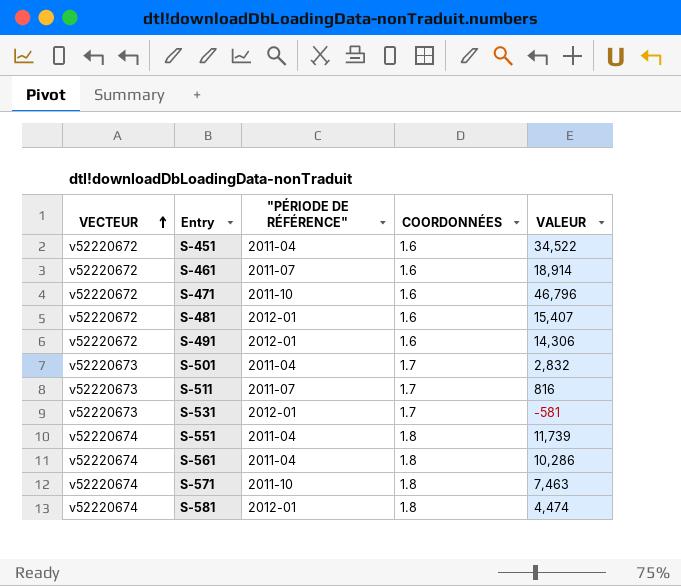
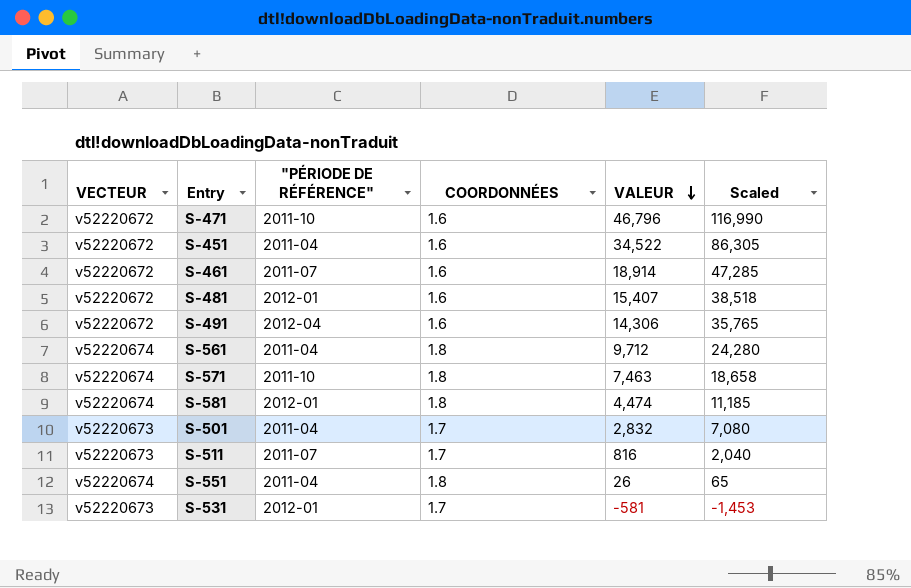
row order: VECTEUR ascending -> VALEUR descending
column Scaled | formula: none -> [VALEUR] * 2.5
S-491 | "PÉRIODE DE RÉFÉRENCE": 2012-01 -> 2012-04
S-561 | VALEUR: 10,286 -> 9,712
S-551 | VALEUR: 11,739 -> 26

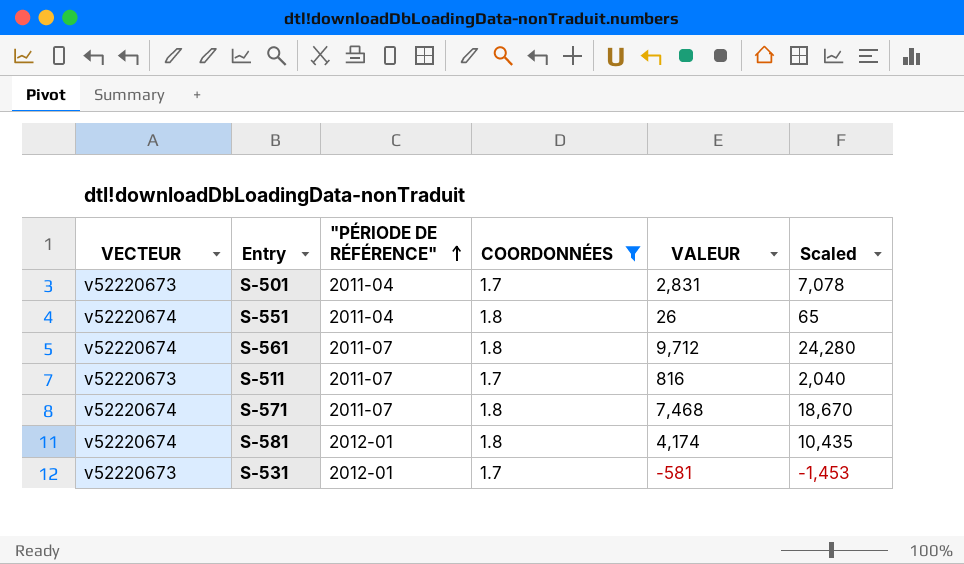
filter: none -> COORDONNÉES != 1.6
row order: VALEUR descending -> "PÉRIODE DE RÉFÉRENCE" ascending
S-501 | VALEUR: 2,832 -> 2,831
S-501 | Scaled: 7,080 -> 7,078
S-561 | "PÉRIODE DE RÉFÉRENCE": 2011-04 -> 2011-07
S-571 | "PÉRIODE DE RÉFÉRENCE": 2011-10 -> 2011-07
S-571 | VALEUR: 7,463 -> 7,468
S-571 | Scaled: 18,658 -> 18,670
S-581 | VALEUR: 4,474 -> 4,174
S-581 | Scaled: 11,185 -> 10,435

